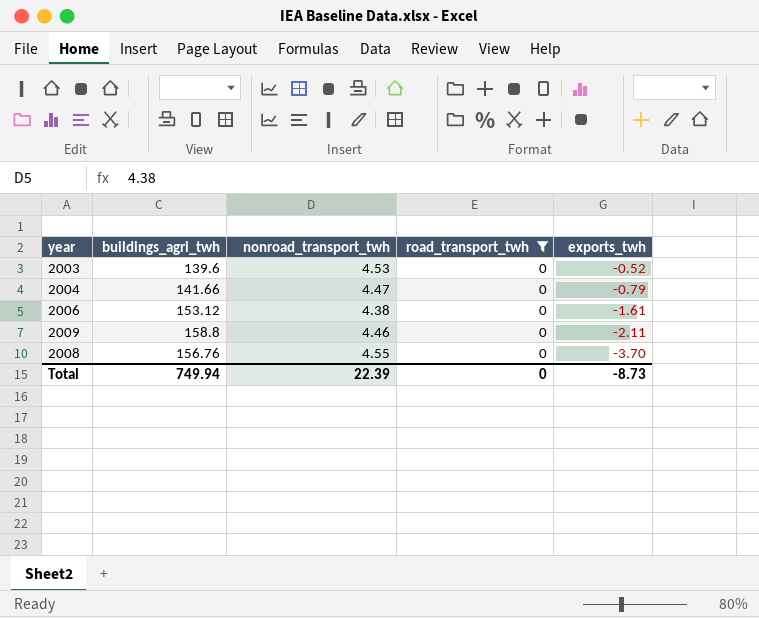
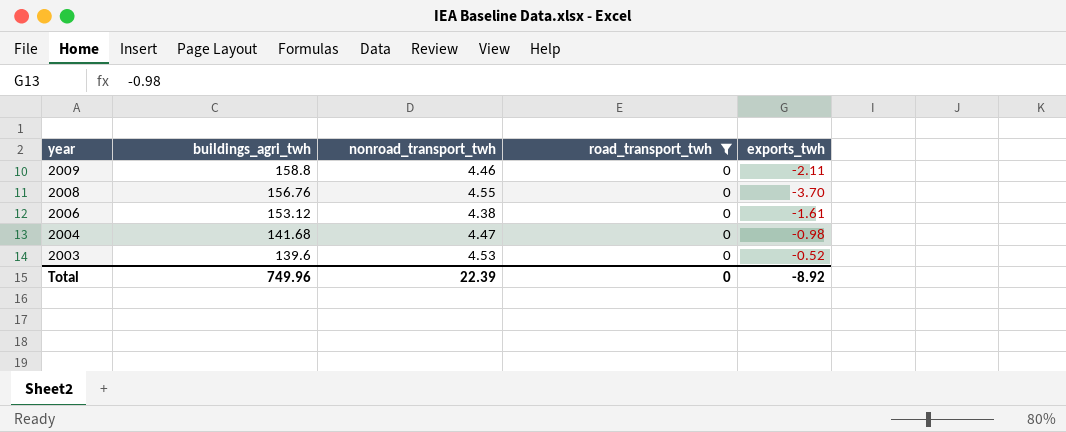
row order: exports_twh descending -> year descending
2004 | buildings_agri_twh: 141.66 -> 141.68
2004 | exports_twh: -0.79 -> -0.98
Total | buildings_agri_twh: 749.94 -> 749.96
Total | exports_twh: -8.73 -> -8.92

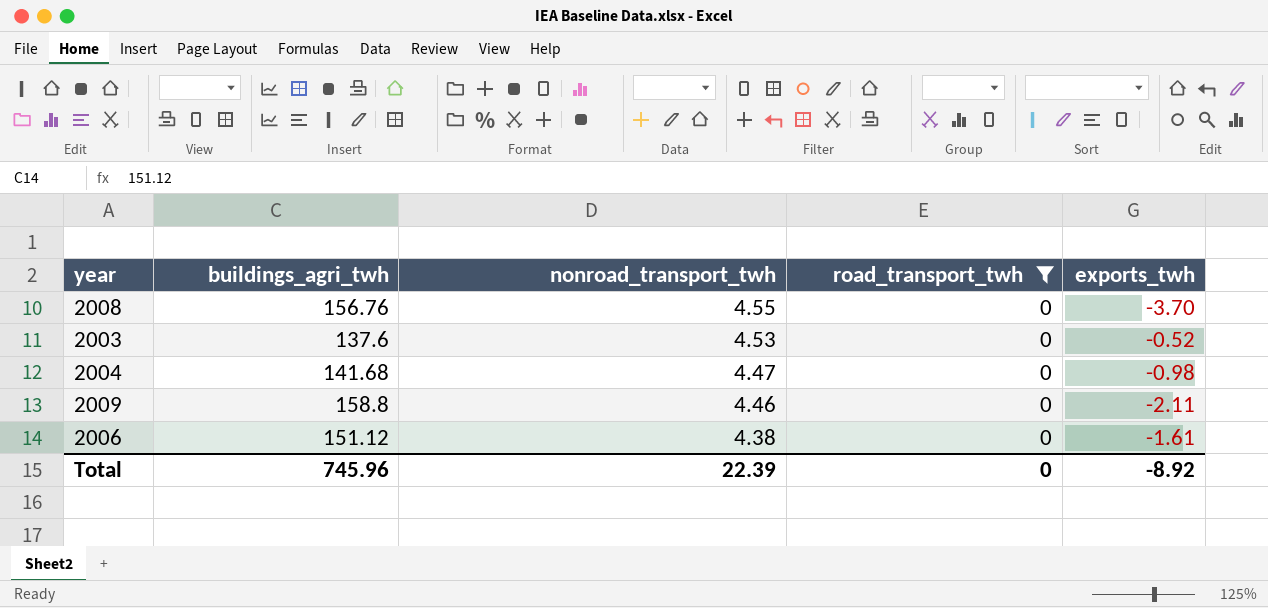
row order: year descending -> nonroad_transport_twh descending
2003 | buildings_agri_twh: 139.6 -> 137.6
2006 | buildings_agri_twh: 153.12 -> 151.12
Total | buildings_agri_twh: 749.96 -> 745.96

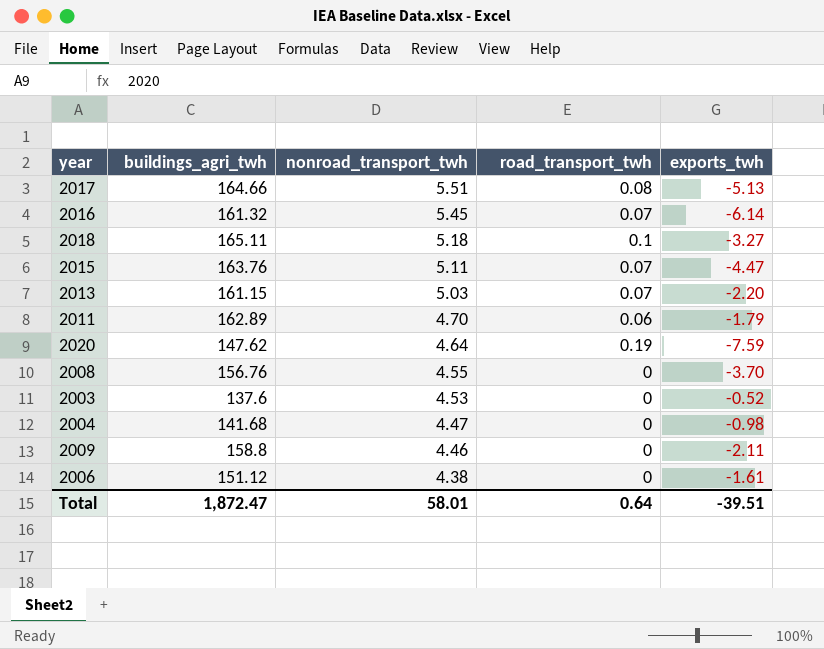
filter: road_transport_twh = 0 -> none
Total | buildings_agri_twh: 745.96 -> 1,872.47
Total | nonroad_transport_twh: 22.39 -> 58.01
Total | road_transport_twh: 0 -> 0.64
Total | exports_twh: -8.92 -> -39.51

